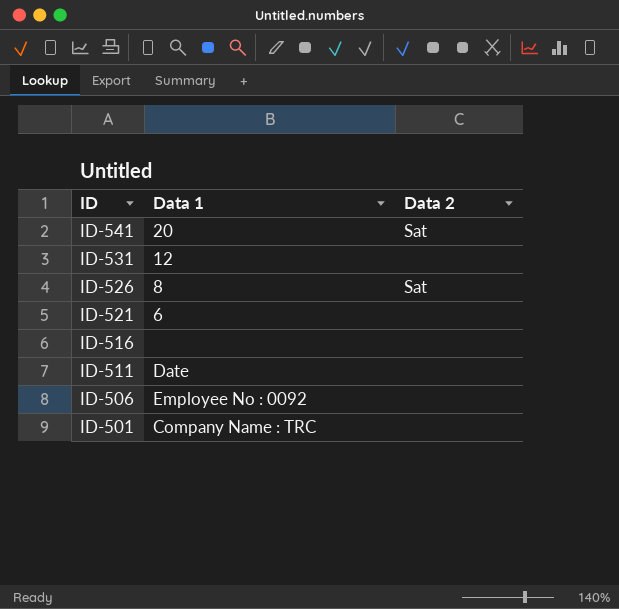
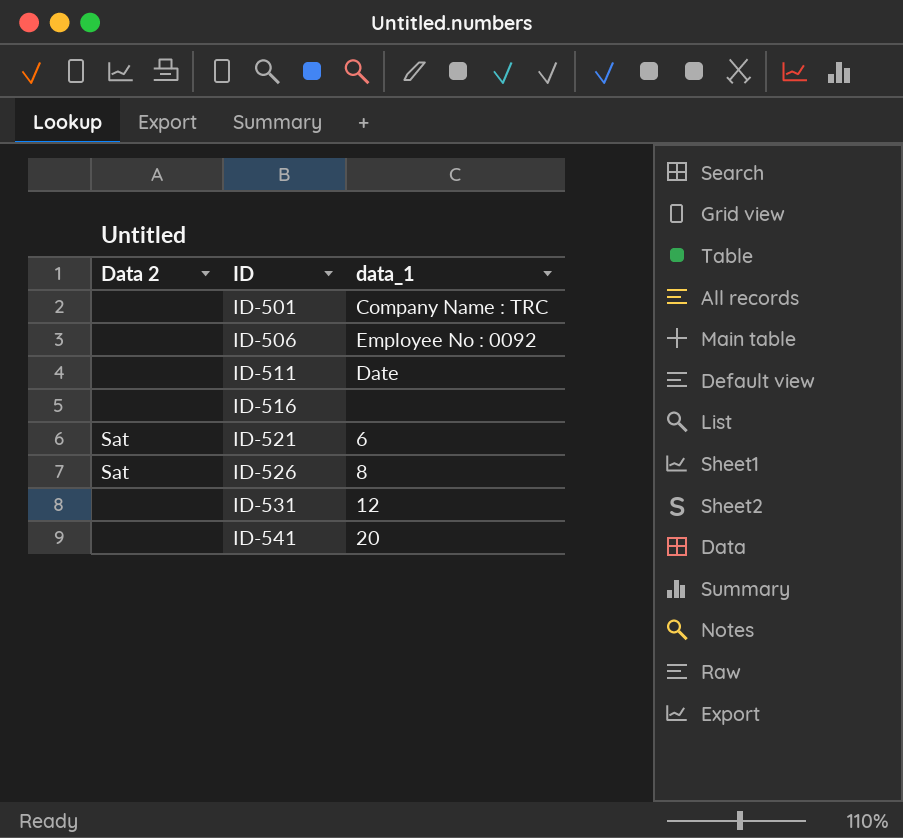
row order: ID descending -> ID ascending
column Data 2 | position: 3 -> 1
column name: Data 1 -> data_1
ID-521 | Data 2: none -> Sat
ID-541 | Data 2: Sat -> none

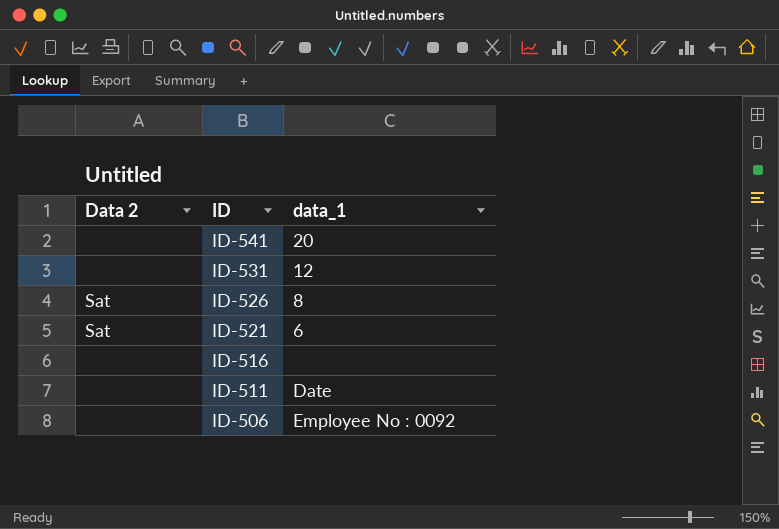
row order: ID ascending -> ID descending
row ID-501: none | Company Name : TRC -> none

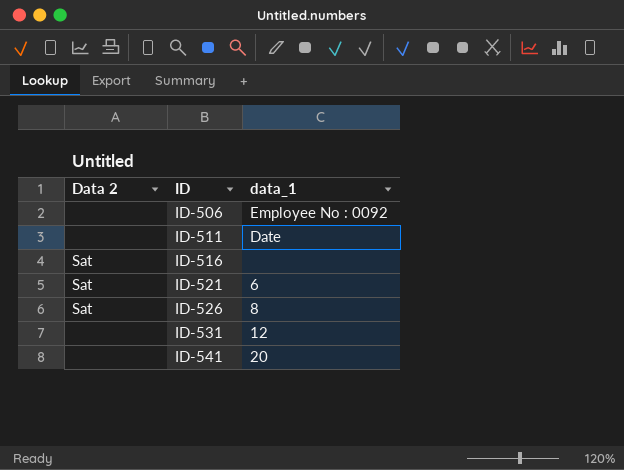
row order: ID descending -> ID ascending
ID-516 | Data 2: none -> Sat

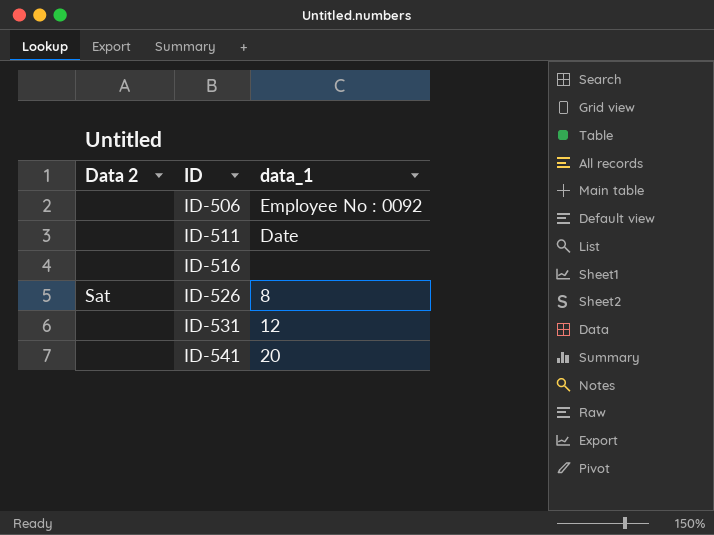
row ID-521: Sat | 6 -> none
ID-516 | Data 2: Sat -> none

